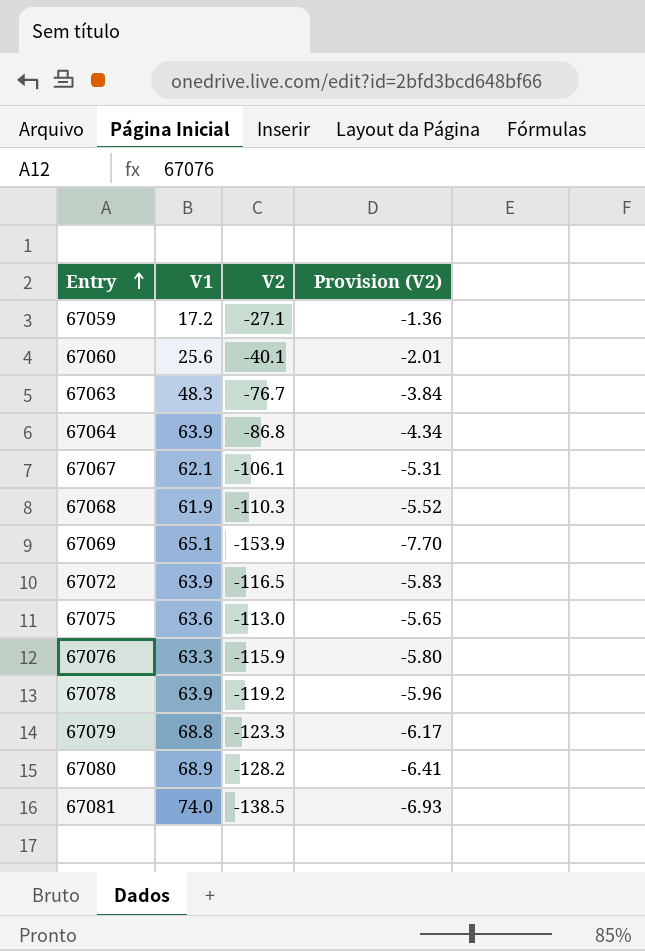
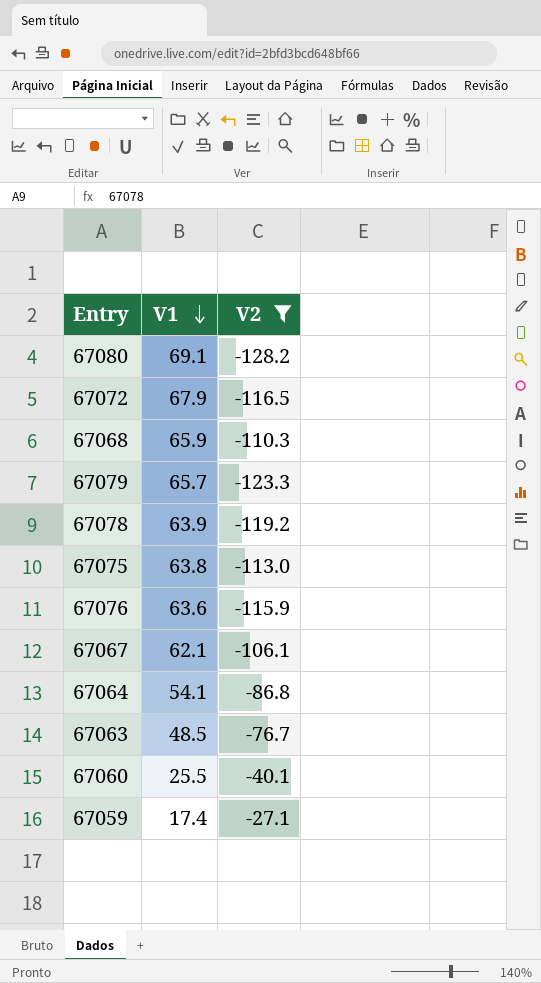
filter: none -> V2 >= -128.2
row order: Entry ascending -> V1 descending
column Provision (V2) | formula: [V2] * 0.05 -> none
67080 | V1: 68.9 -> 69.1
67072 | V1: 63.9 -> 67.9
67068 | V1: 61.9 -> 65.9
67079 | V1: 68.8 -> 65.7
67075 | V1: 63.6 -> 63.8
67076 | V1: 63.3 -> 63.6
67064 | V1: 63.9 -> 54.1
67063 | V1: 48.3 -> 48.5
67060 | V1: 25.6 -> 25.5
67059 | V1: 17.2 -> 17.4

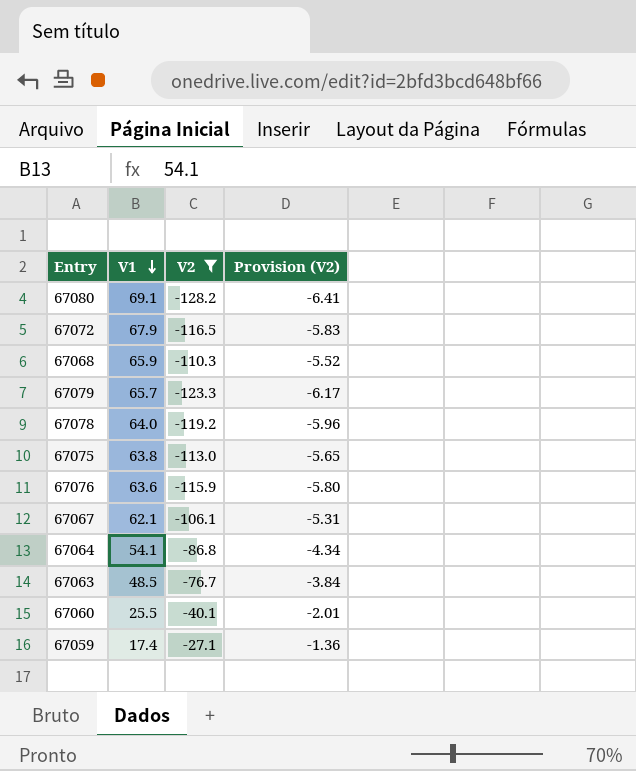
column Provision (V2) | formula: none -> [V2] * 0.05
67078 | V1: 63.9 -> 64.0

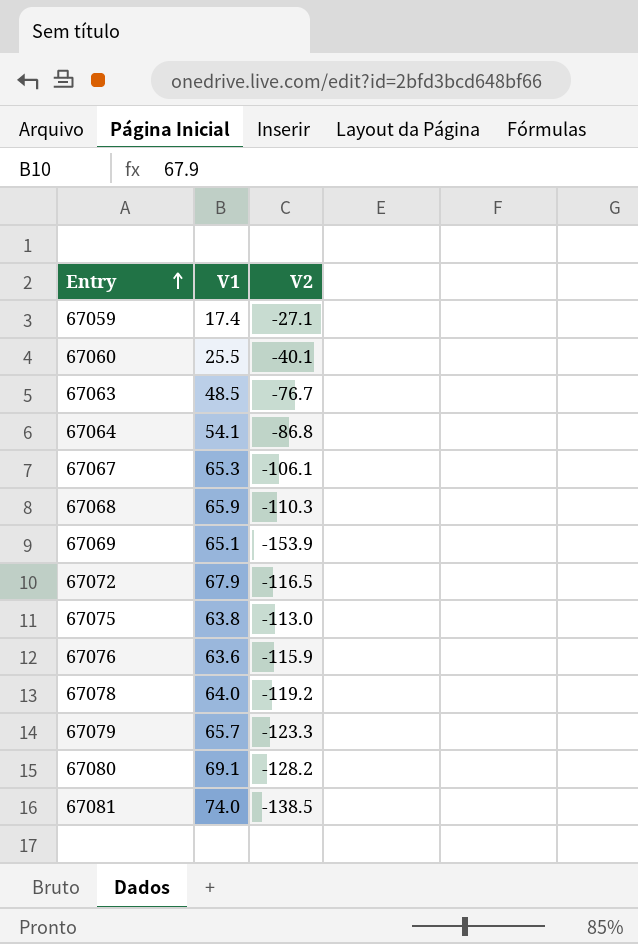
filter: V2 >= -128.2 -> none
row order: V1 descending -> Entry ascending
column Provision (V2) | formula: [V2] * 0.05 -> none
67067 | V1: 62.1 -> 65.3

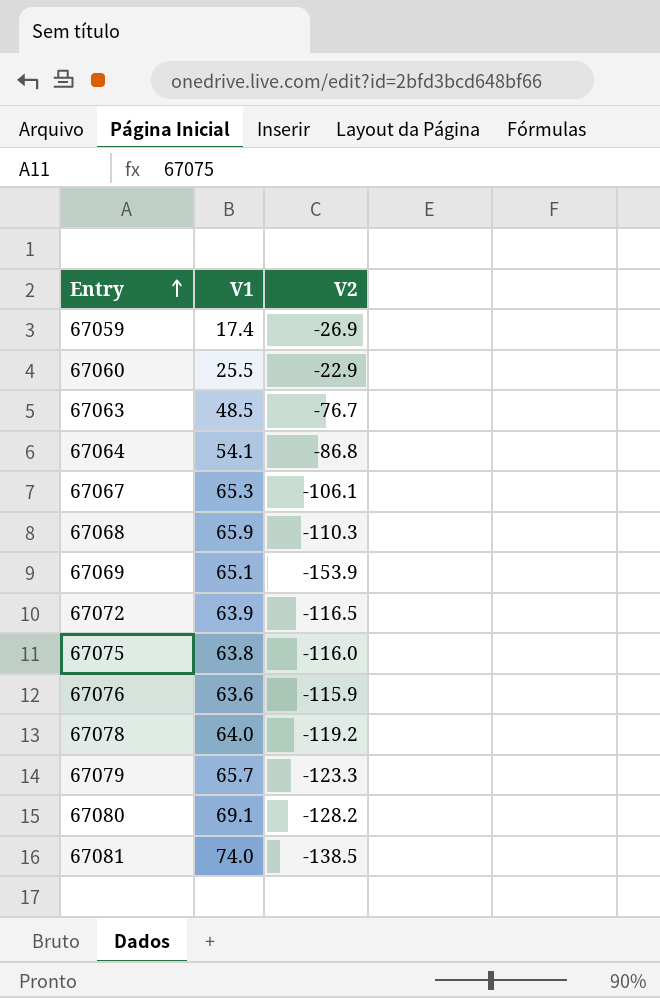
67059 | V2: -27.1 -> -26.9
67060 | V2: -40.1 -> -22.9
67072 | V1: 67.9 -> 63.9
67075 | V2: -113.0 -> -116.0

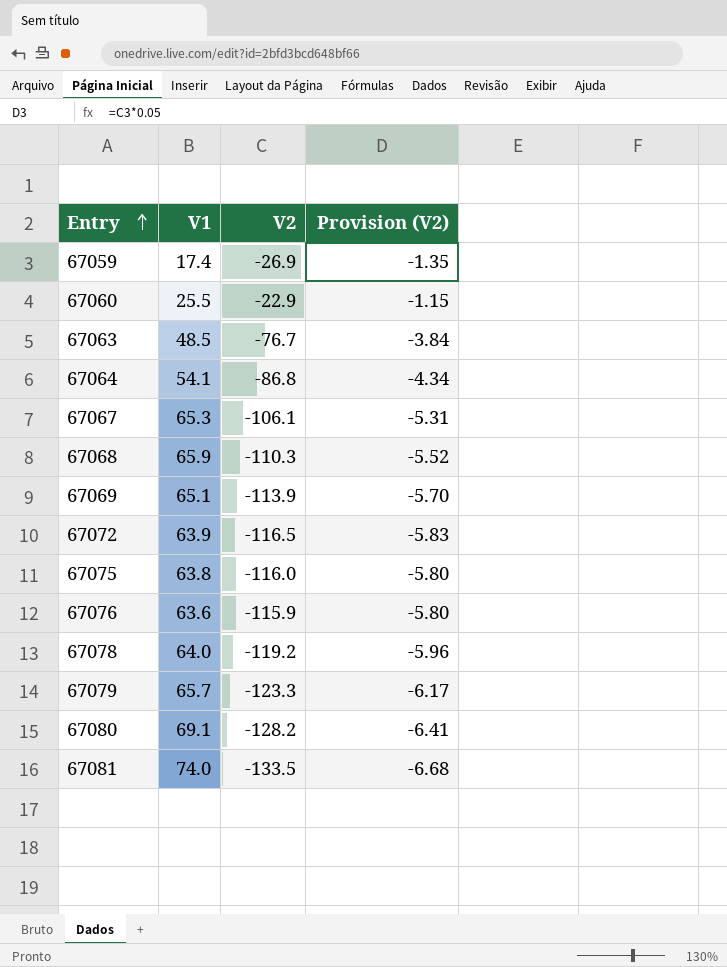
column Provision (V2) | formula: none -> [V2] * 0.05
67069 | V2: -153.9 -> -113.9
67081 | V2: -138.5 -> -133.5

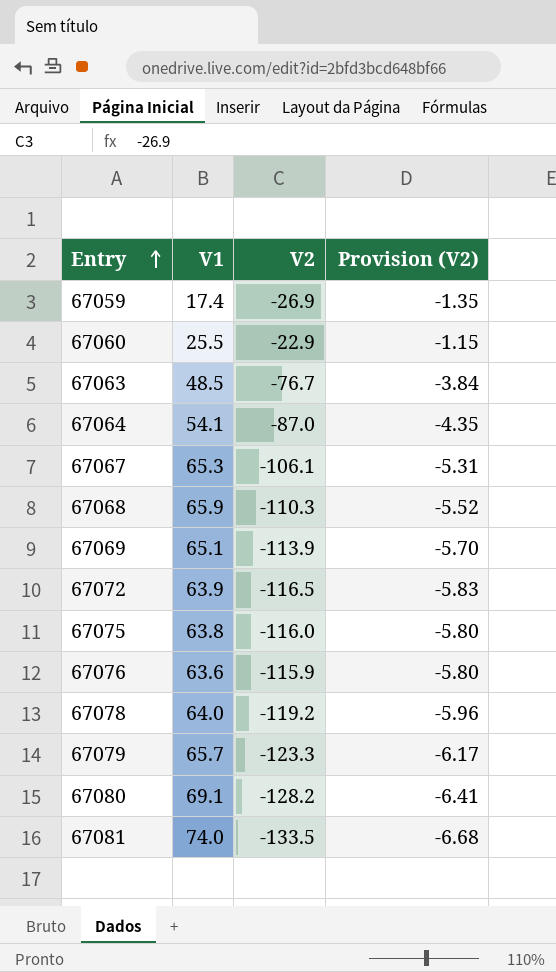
67064 | V2: -86.8 -> -87.0
67064 | Provision (V2): -4.34 -> -4.35

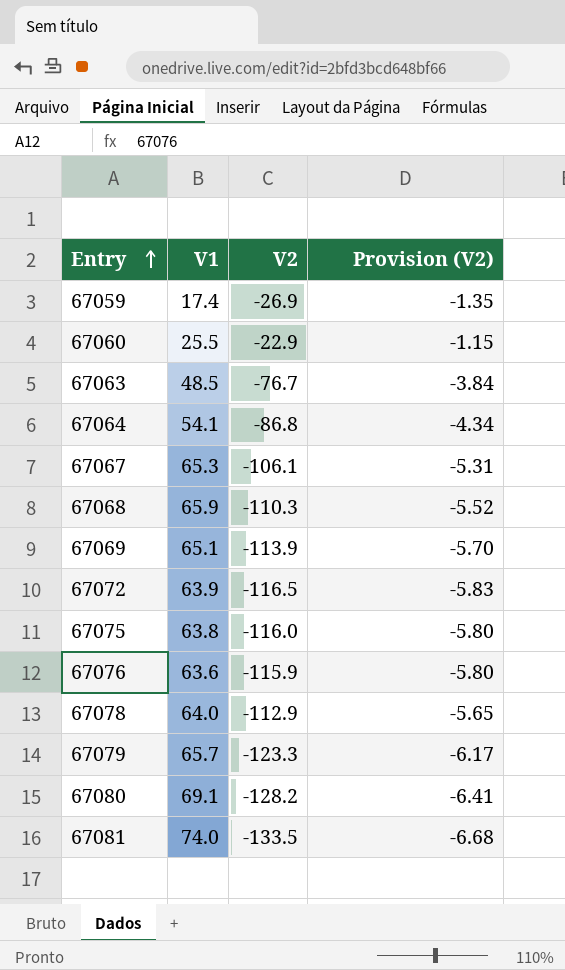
67064 | V2: -87.0 -> -86.8
67064 | Provision (V2): -4.35 -> -4.34
67078 | V2: -119.2 -> -112.9
67078 | Provision (V2): -5.96 -> -5.65

